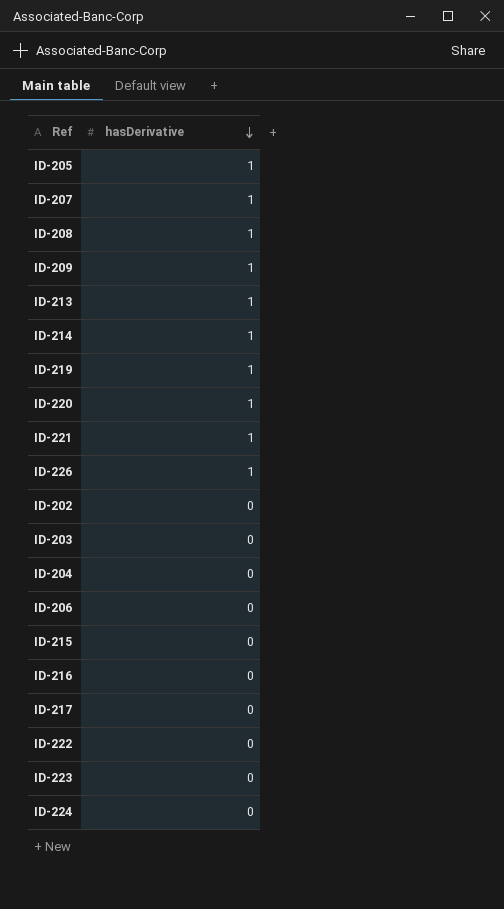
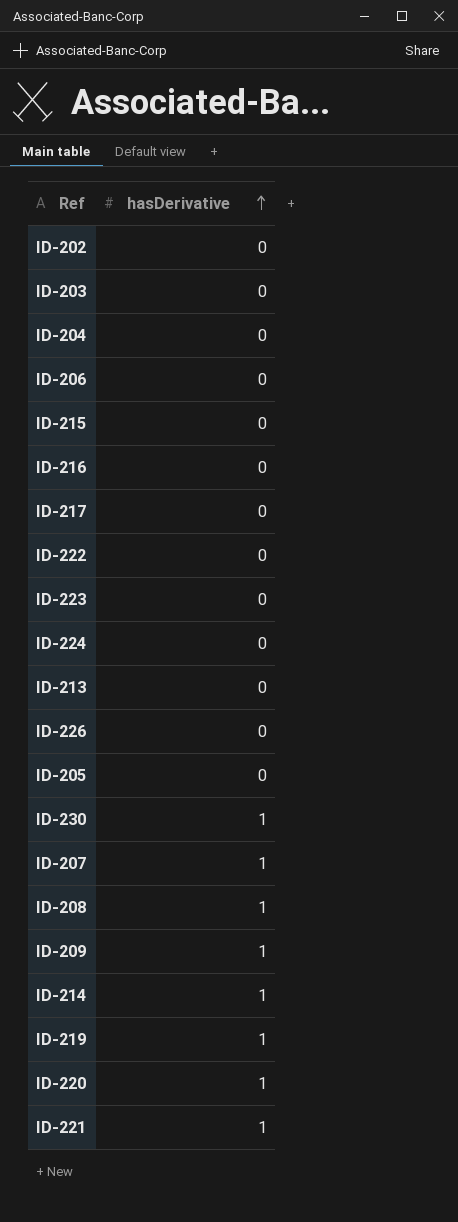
row order: hasDerivative descending -> hasDerivative ascending
ID-213 | hasDerivative: 1 -> 0
ID-226 | hasDerivative: 1 -> 0
ID-205 | hasDerivative: 1 -> 0
row ID-230: none -> 1

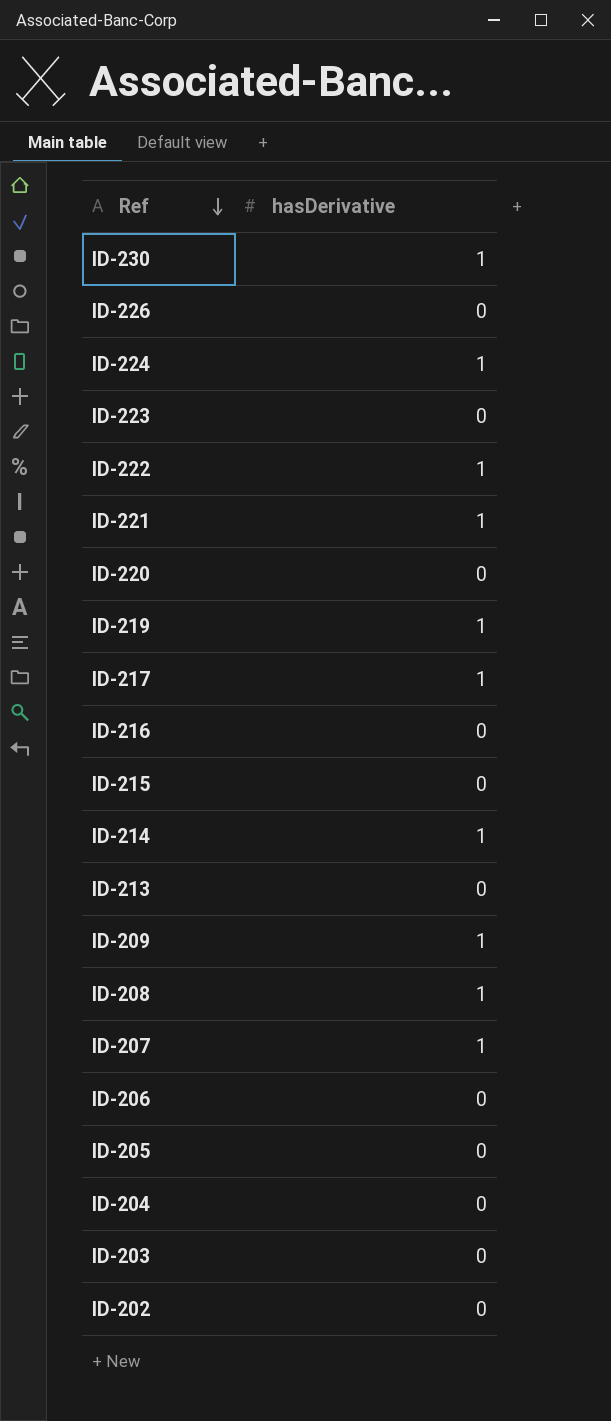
row order: hasDerivative ascending -> Ref descending
ID-224 | hasDerivative: 0 -> 1
ID-222 | hasDerivative: 0 -> 1
ID-220 | hasDerivative: 1 -> 0
ID-217 | hasDerivative: 0 -> 1

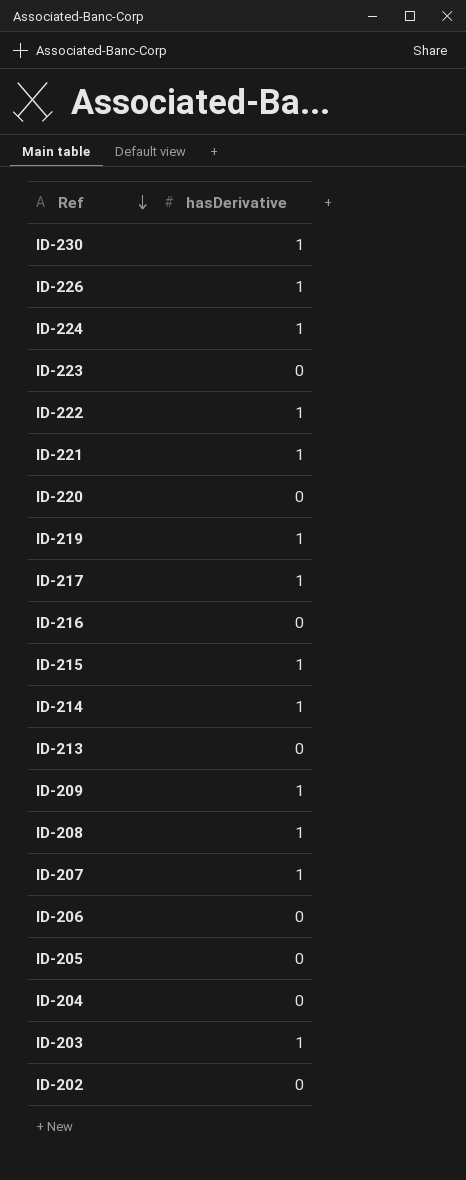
ID-226 | hasDerivative: 0 -> 1
ID-215 | hasDerivative: 0 -> 1
ID-203 | hasDerivative: 0 -> 1

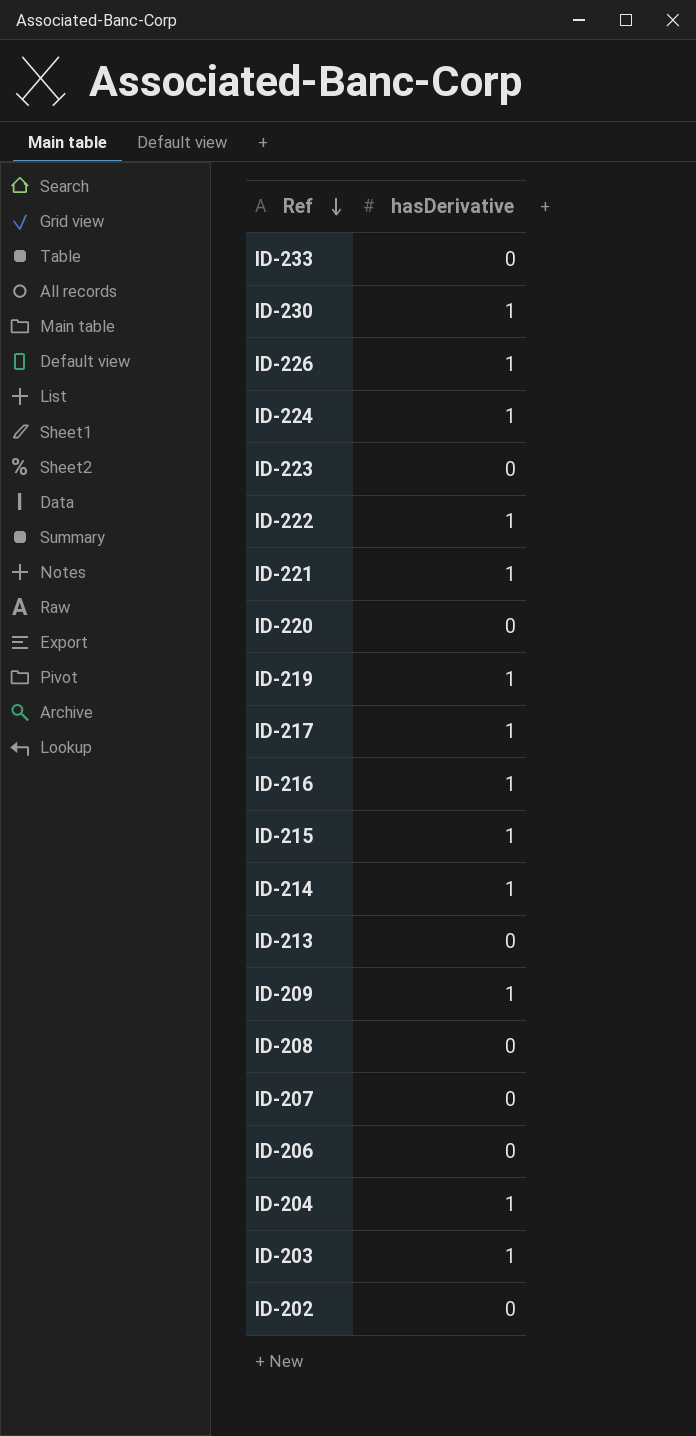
row ID-205: 0 -> none
row ID-233: none -> 0
ID-216 | hasDerivative: 0 -> 1
ID-208 | hasDerivative: 1 -> 0
ID-207 | hasDerivative: 1 -> 0
ID-204 | hasDerivative: 0 -> 1

